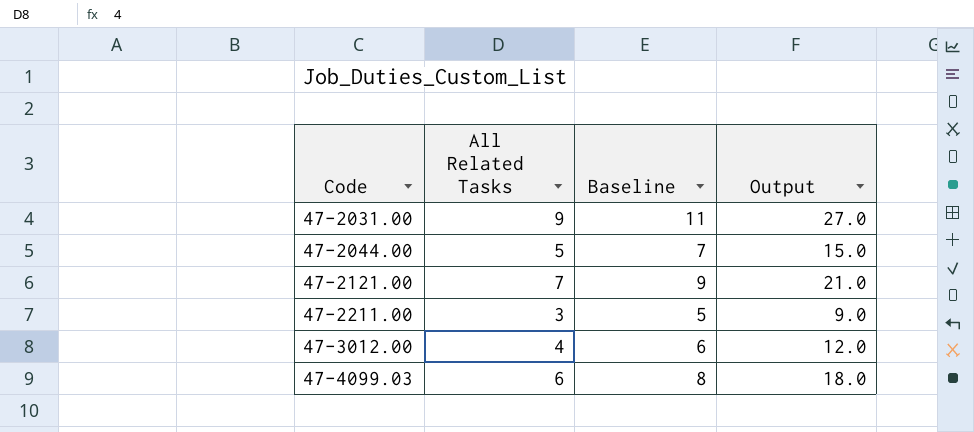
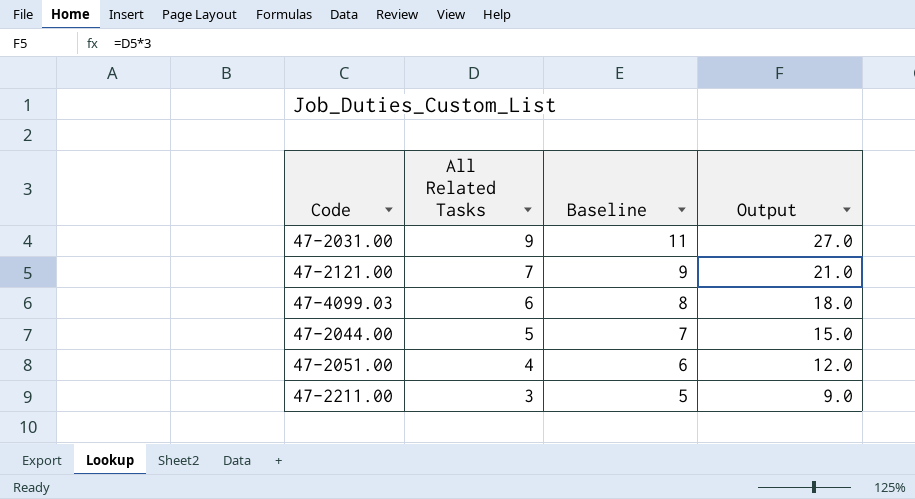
row order: Code ascending -> All Related Tasks descending
row 47-3012.00: 4 | 6 | 12.0 -> none
row 47-2051.00: none -> 4 | 6 | 12.0

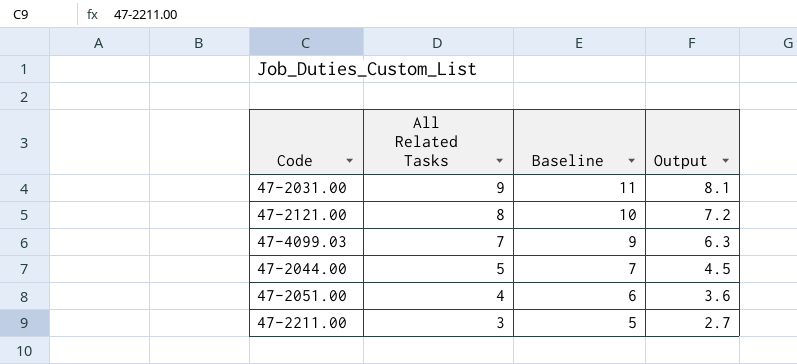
column Output | formula: [All Related Tasks] * 3 -> [All Related Tasks] * 0.9
47-2121.00 | All Related Tasks: 7 -> 8
47-2121.00 | Baseline: 9 -> 10
47-4099.03 | All Related Tasks: 6 -> 7
47-4099.03 | Baseline: 8 -> 9

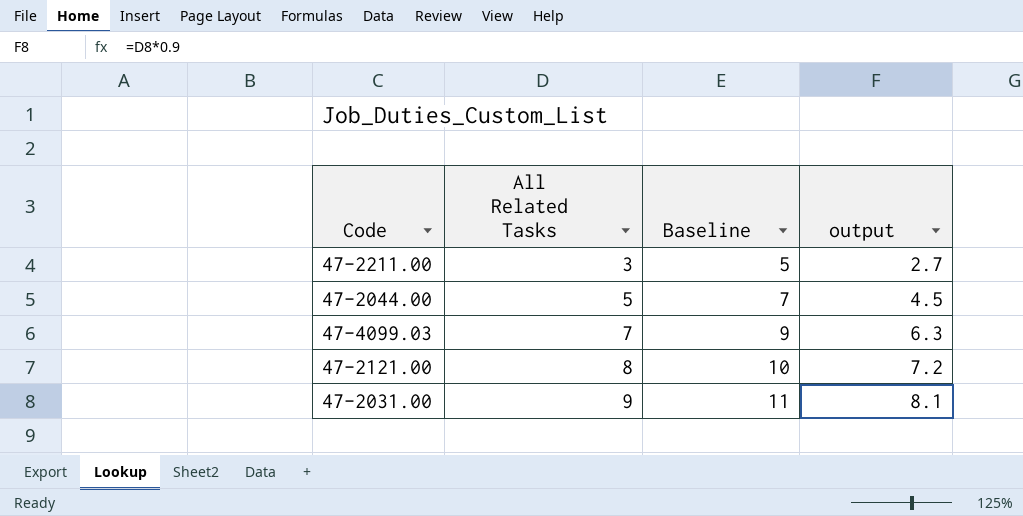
row order: All Related Tasks descending -> All Related Tasks ascending
column name: Output -> output
row 47-2051.00: 4 | 6 | 3.6 -> none

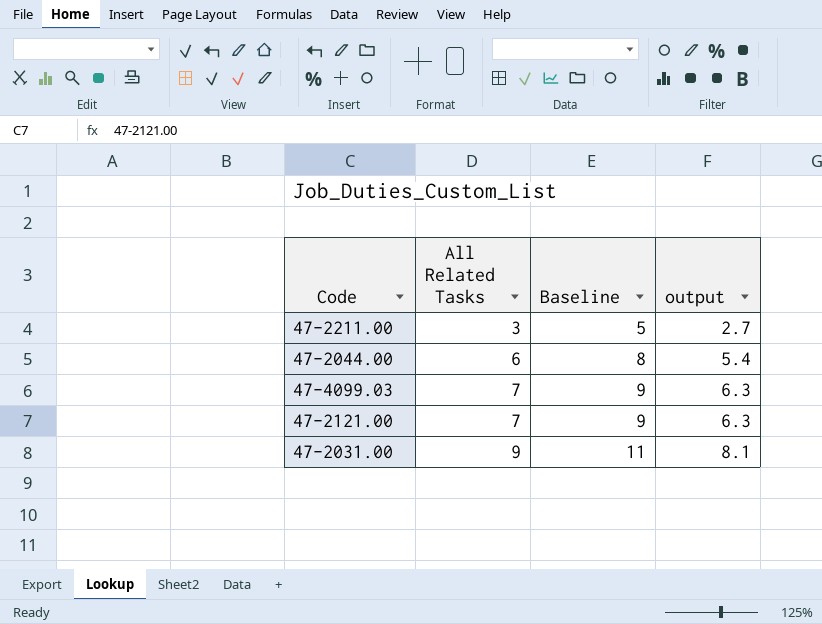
47-2044.00 | All Related Tasks: 5 -> 6
47-2044.00 | Baseline: 7 -> 8
47-2044.00 | output: 4.5 -> 5.4
47-2121.00 | All Related Tasks: 8 -> 7
47-2121.00 | Baseline: 10 -> 9
47-2121.00 | output: 7.2 -> 6.3

